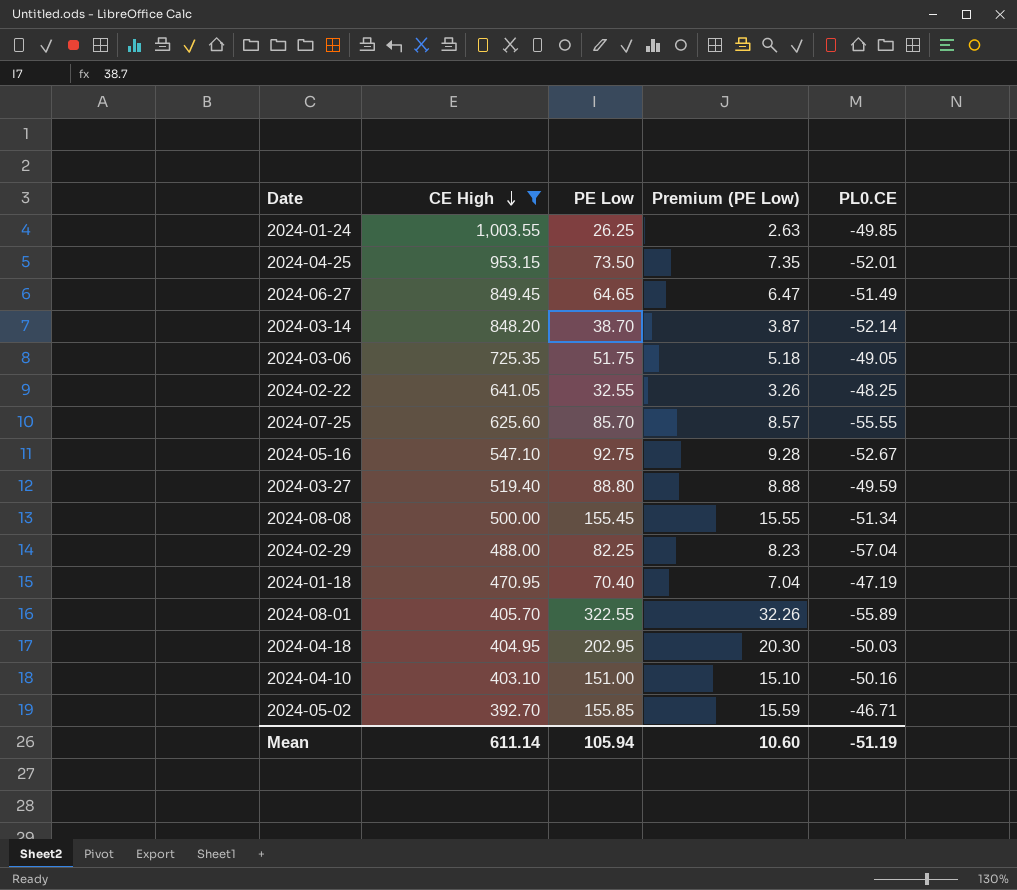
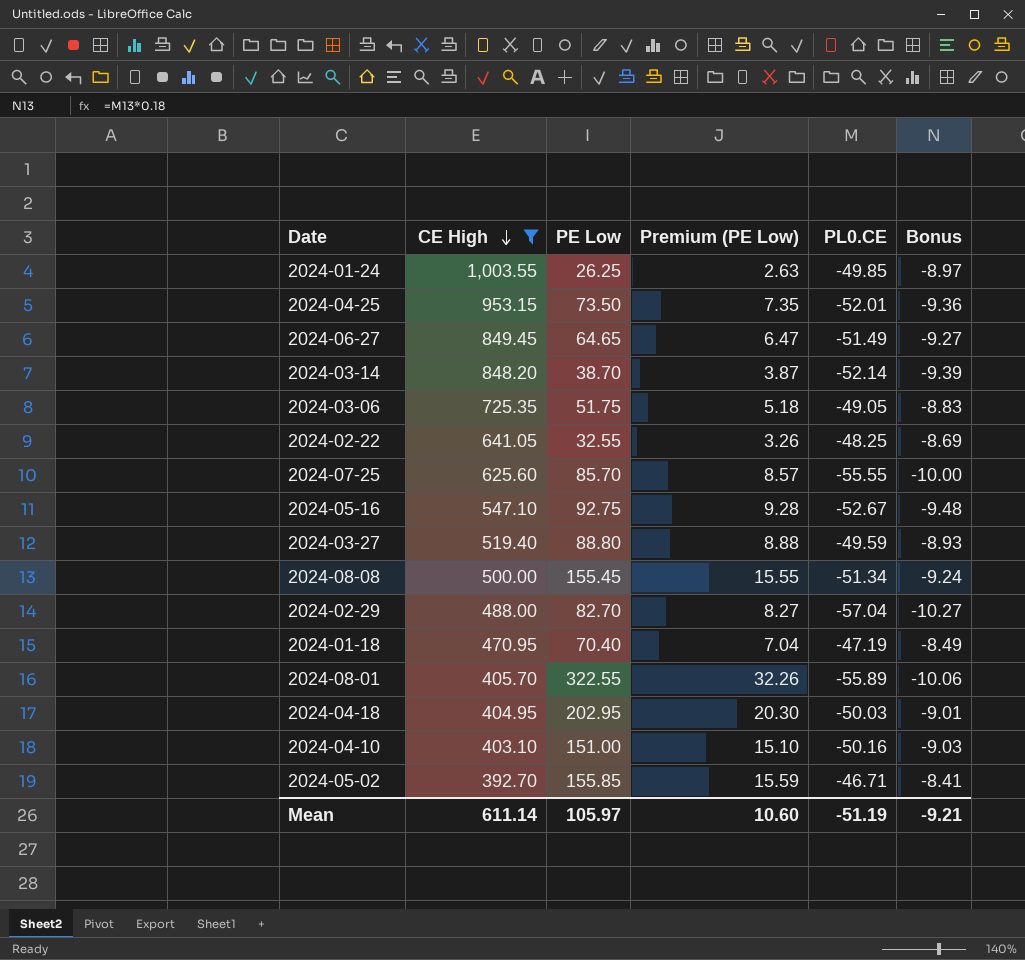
column Bonus | formula: none -> [PL0.CE] * 0.18
2024-02-29 | PE Low: 82.25 -> 82.70
2024-02-29 | Premium (PE Low): 8.23 -> 8.27
Mean | PE Low: 105.94 -> 105.97

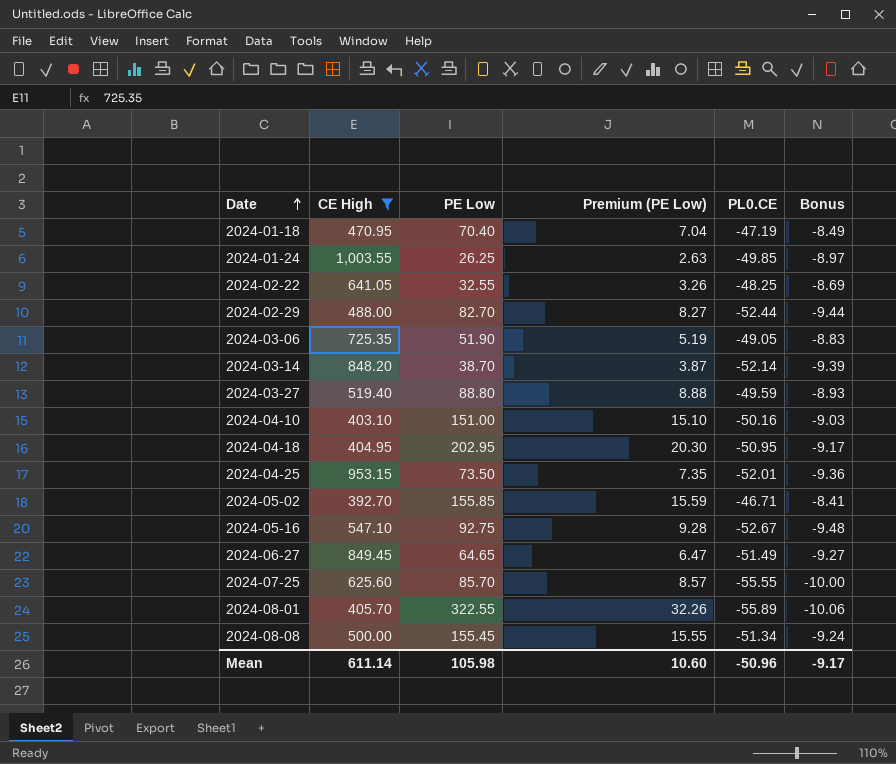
row order: CE High descending -> Date ascending
2024-02-29 | PL0.CE: -57.04 -> -52.44
2024-02-29 | Bonus: -10.27 -> -9.44
2024-03-06 | PE Low: 51.75 -> 51.90
2024-03-06 | Premium (PE Low): 5.18 -> 5.19
2024-04-18 | PL0.CE: -50.03 -> -50.95
2024-04-18 | Bonus: -9.01 -> -9.17
Mean | PE Low: 105.97 -> 105.98
Mean | PL0.CE: -51.19 -> -50.96
Mean | Bonus: -9.21 -> -9.17

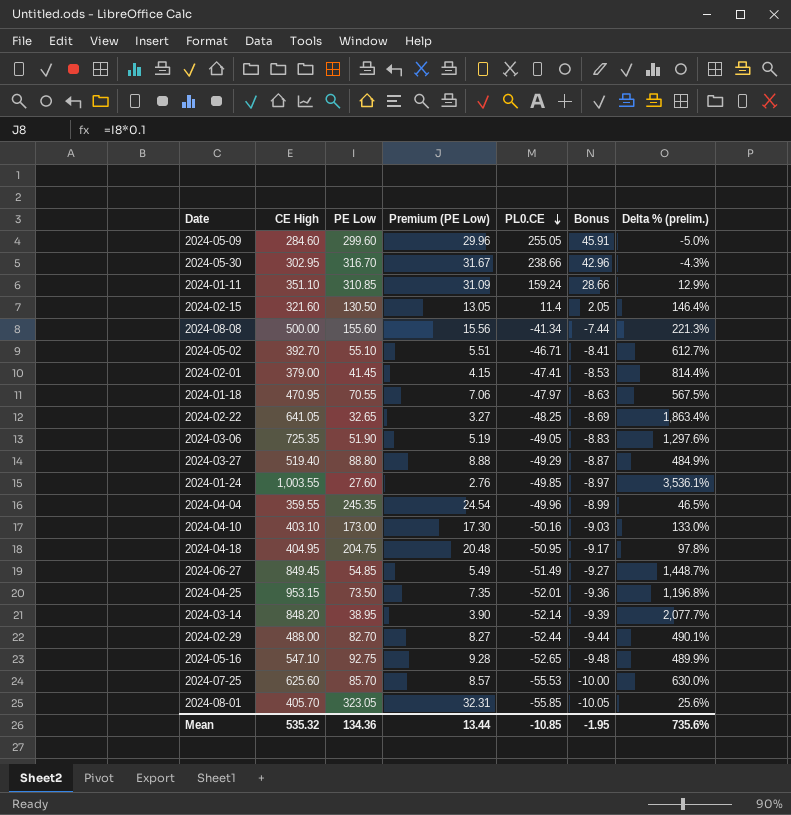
filter: CE High >= 392.70 -> none
row order: Date ascending -> PL0.CE descending
column Delta % (prelim.) | formula: none -> ([CE High] - [PE Low]) / [PE Low]
2024-08-08 | PE Low: 155.45 -> 155.60
2024-08-08 | Premium (PE Low): 15.55 -> 15.56
2024-08-08 | PL0.CE: -51.34 -> -41.34
2024-08-08 | Bonus: -9.24 -> -7.44
2024-05-02 | PE Low: 155.85 -> 55.10
2024-05-02 | Premium (PE Low): 15.59 -> 5.51
2024-01-18 | PE Low: 70.40 -> 70.55
2024-01-18 | Premium (PE Low): 7.04 -> 7.06
2024-01-18 | PL0.CE: -47.19 -> -47.97
2024-01-18 | Bonus: -8.49 -> -8.63
2024-02-22 | PE Low: 32.55 -> 32.65
2024-02-22 | Premium (PE Low): 3.26 -> 3.27
2024-03-27 | PL0.CE: -49.59 -> -49.29
2024-03-27 | Bonus: -8.93 -> -8.87
2024-01-24 | PE Low: 26.25 -> 27.60
2024-01-24 | Premium (PE Low): 2.63 -> 2.76
2024-04-10 | PE Low: 151.00 -> 173.00
2024-04-10 | Premium (PE Low): 15.10 -> 17.30
2024-04-18 | PE Low: 202.95 -> 204.75
2024-04-18 | Premium (PE Low): 20.30 -> 20.48
2024-06-27 | PE Low: 64.65 -> 54.85
2024-06-27 | Premium (PE Low): 6.47 -> 5.49
2024-03-14 | PE Low: 38.70 -> 38.95
2024-03-14 | Premium (PE Low): 3.87 -> 3.90
2024-05-16 | PL0.CE: -52.67 -> -52.65
2024-07-25 | PL0.CE: -55.55 -> -55.53
2024-08-01 | PE Low: 322.55 -> 323.05
2024-08-01 | Premium (PE Low): 32.26 -> 32.31
2024-08-01 | PL0.CE: -55.89 -> -55.85
2024-08-01 | Bonus: -10.06 -> -10.05
Mean | CE High: 611.14 -> 535.32
Mean | PE Low: 105.98 -> 134.36
Mean | Premium (PE Low): 10.60 -> 13.44
Mean | PL0.CE: -50.96 -> -10.85
Mean | Bonus: -9.17 -> -1.95

